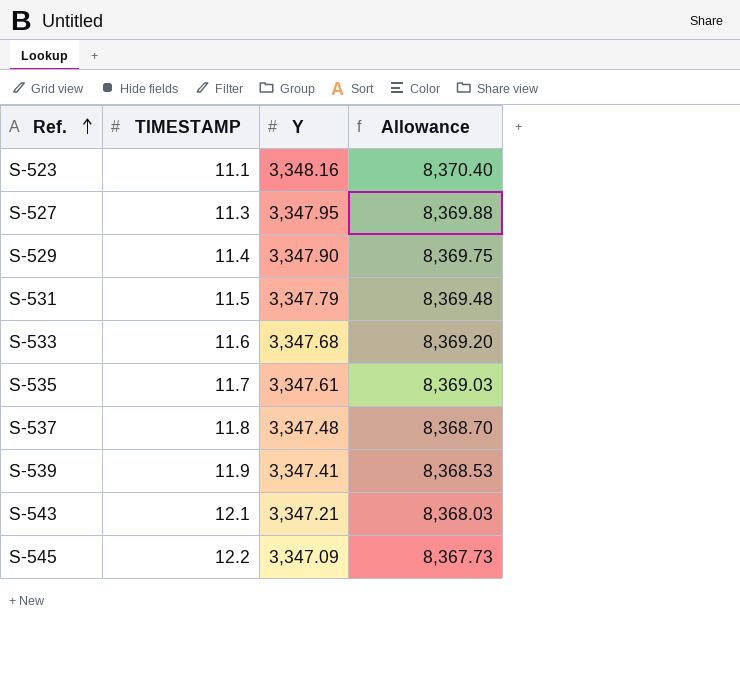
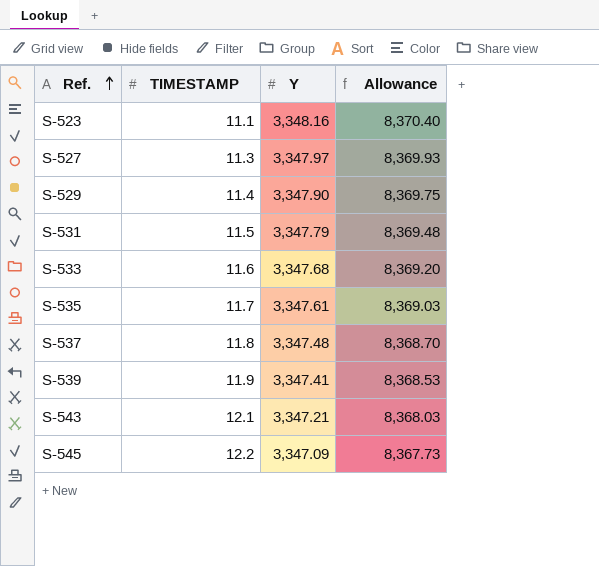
S-527 | Y: 3,347.95 -> 3,347.97
S-527 | Allowance: 8,369.88 -> 8,369.93

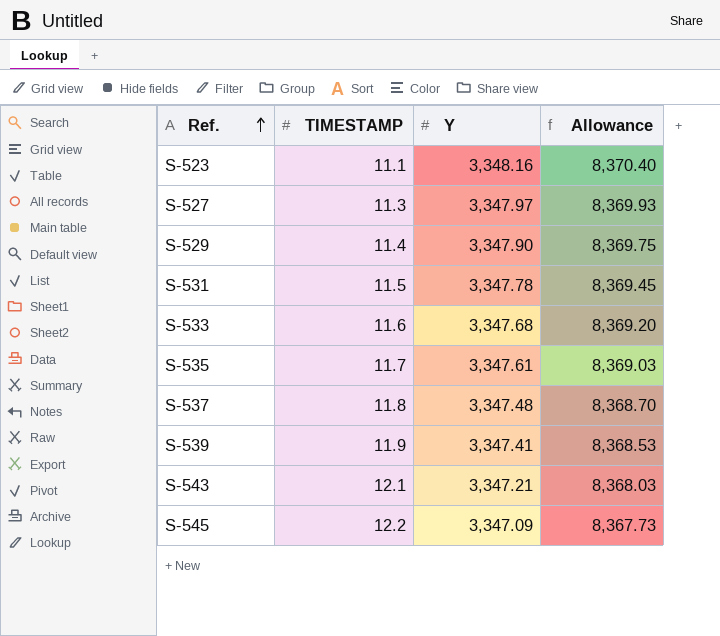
S-531 | Y: 3,347.79 -> 3,347.78
S-531 | Allowance: 8,369.48 -> 8,369.45

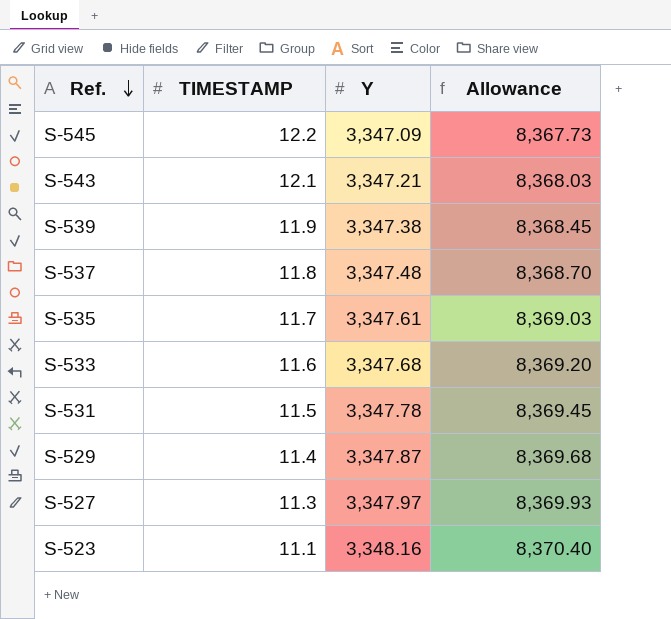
row order: Ref. ascending -> Ref. descending
S-539 | Y: 3,347.41 -> 3,347.38
S-539 | Allowance: 8,368.53 -> 8,368.45
S-529 | Y: 3,347.90 -> 3,347.87
S-529 | Allowance: 8,369.75 -> 8,369.68

